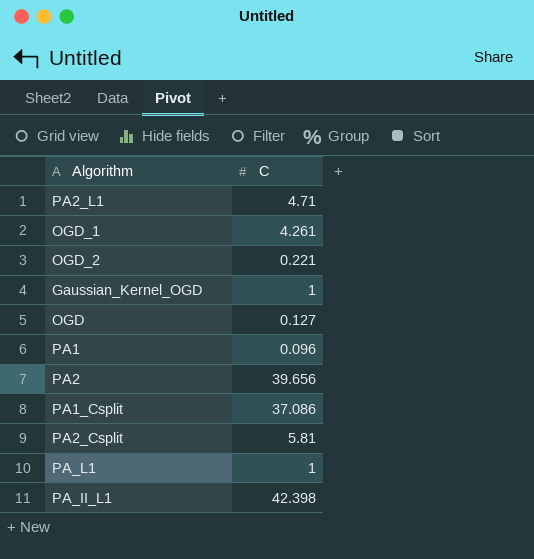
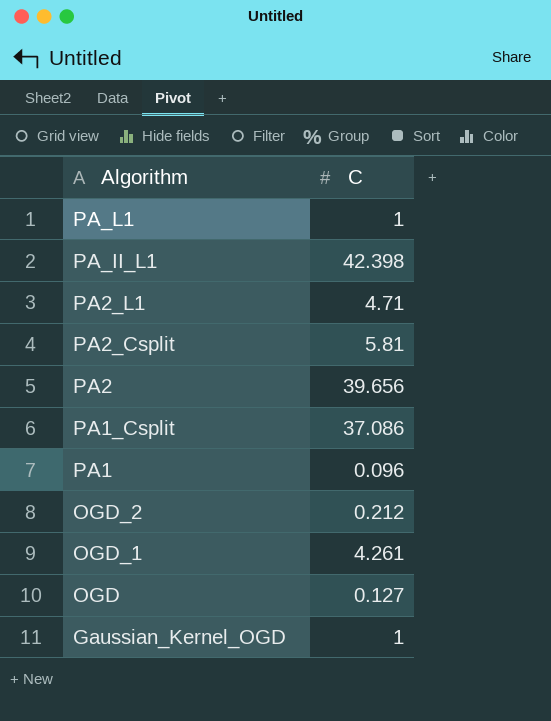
row order: none -> Algorithm descending
OGD_2 | C: 0.221 -> 0.212

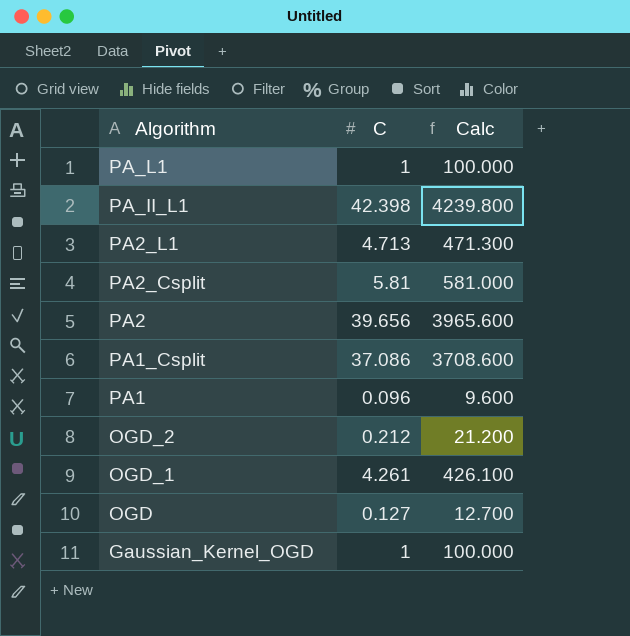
column Calc | formula: none -> [C] * 100
PA2_L1 | C: 4.71 -> 4.713

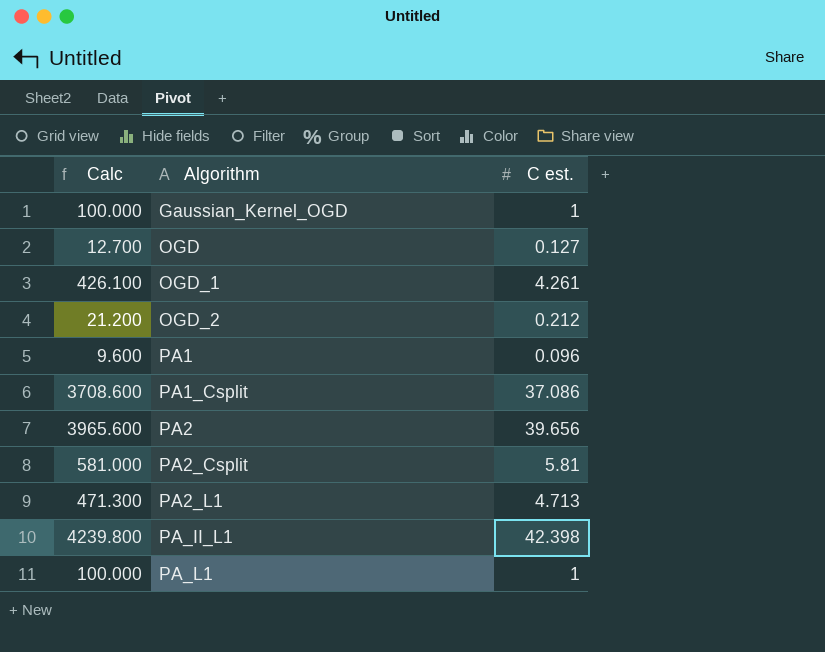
row order: Algorithm descending -> Algorithm ascending
column Calc | position: 3 -> 1
column name: C -> C est.

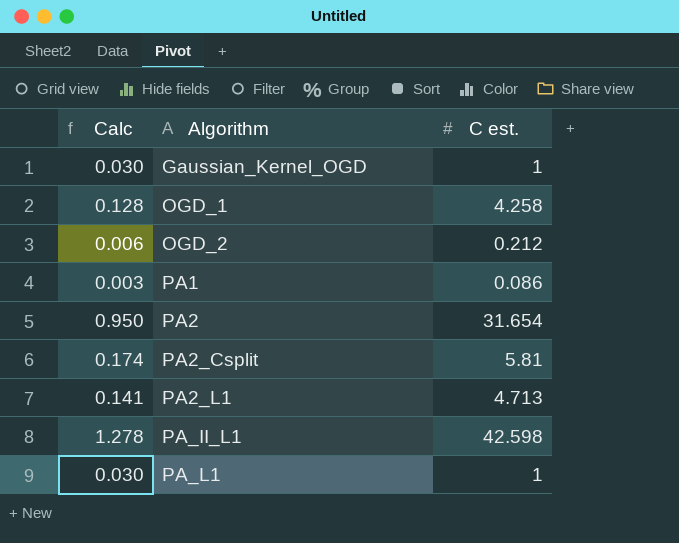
column Calc | formula: [C est.] * 100 -> [C est.] * 0.03
row OGD: 12.700 | 0.127 -> none
row PA1_Csplit: 3708.600 | 37.086 -> none
OGD_1 | C est.: 4.261 -> 4.258
PA1 | C est.: 0.096 -> 0.086
PA2 | C est.: 39.656 -> 31.654
PA_II_L1 | C est.: 42.398 -> 42.598

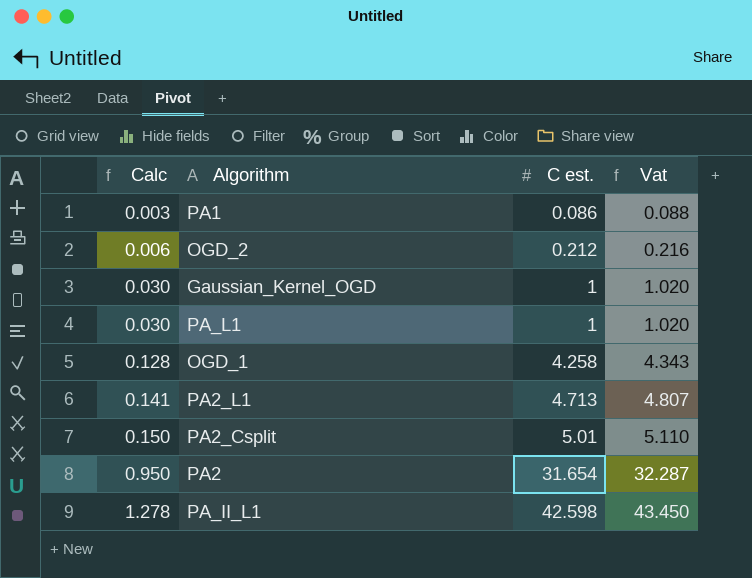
row order: Algorithm ascending -> Calc ascending
column Vat | formula: none -> [C est.] * 1.02
PA2_Csplit | Calc: 0.174 -> 0.150
PA2_Csplit | C est.: 5.81 -> 5.01

